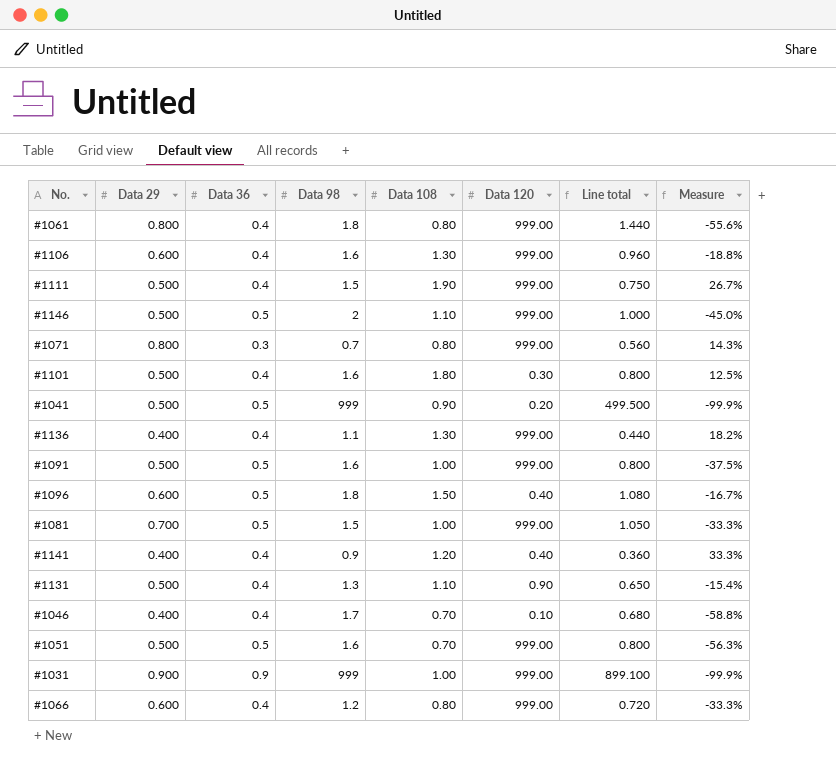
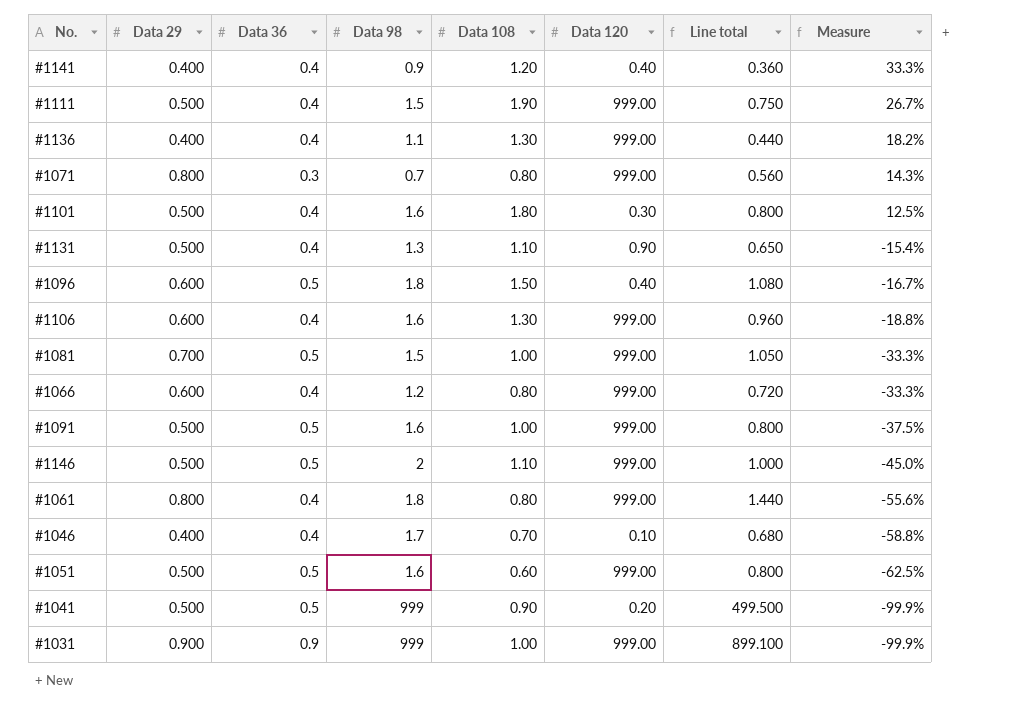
row order: none -> Measure descending
#1051 | Data 108: 0.70 -> 0.60
#1051 | Measure: -56.3% -> -62.5%

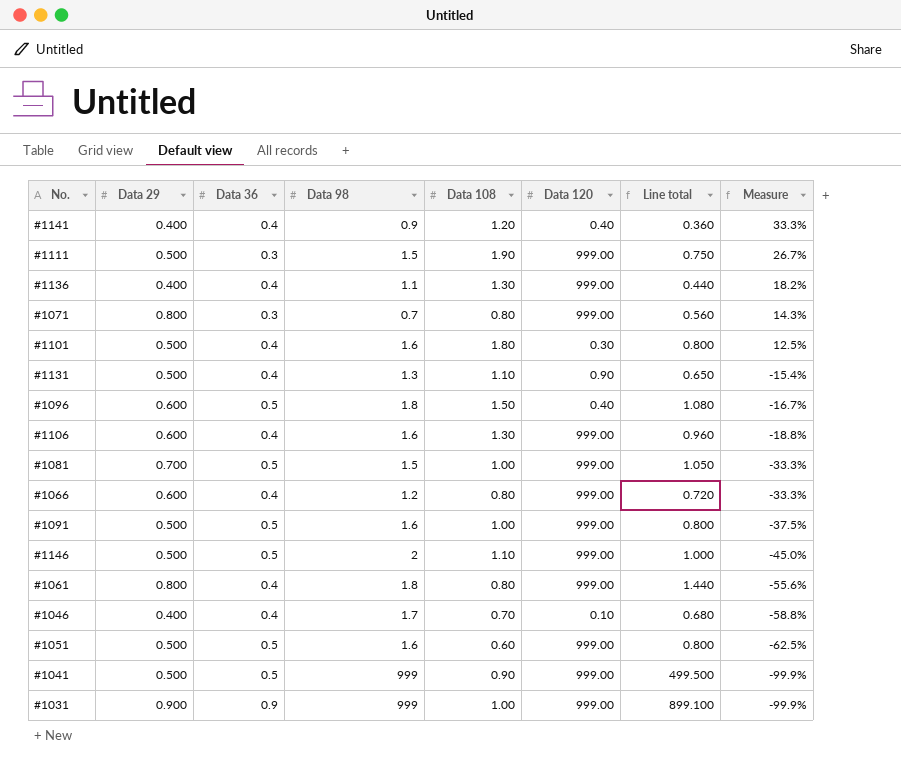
#1111 | Data 36: 0.4 -> 0.3
#1041 | Data 120: 0.20 -> 999.00

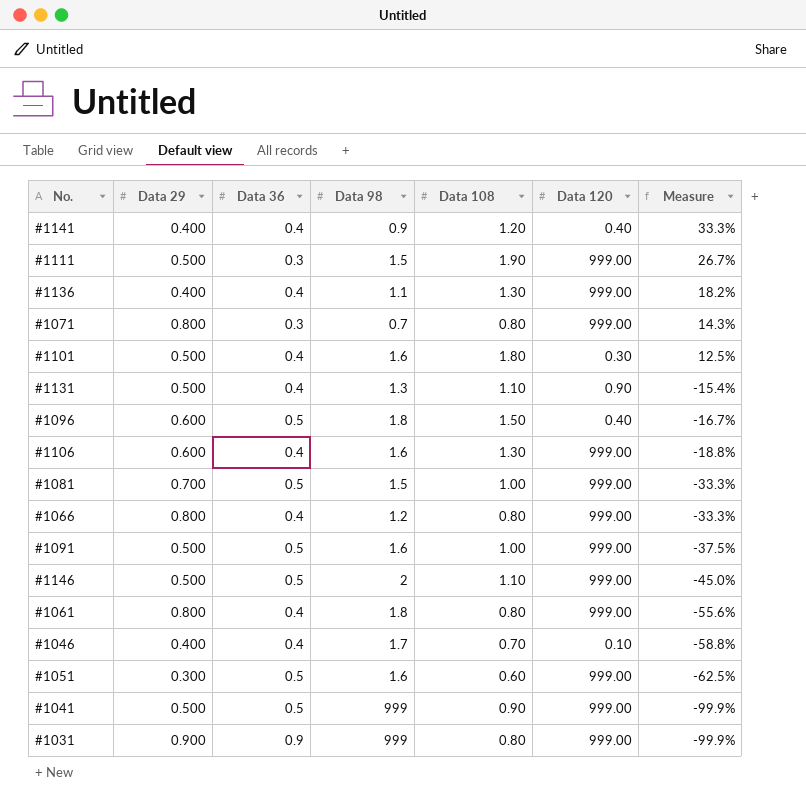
column Line total | formula: [Data 29] * [Data 98] -> none
#1066 | Data 29: 0.600 -> 0.800
#1051 | Data 29: 0.500 -> 0.300
#1031 | Data 108: 1.00 -> 0.80

